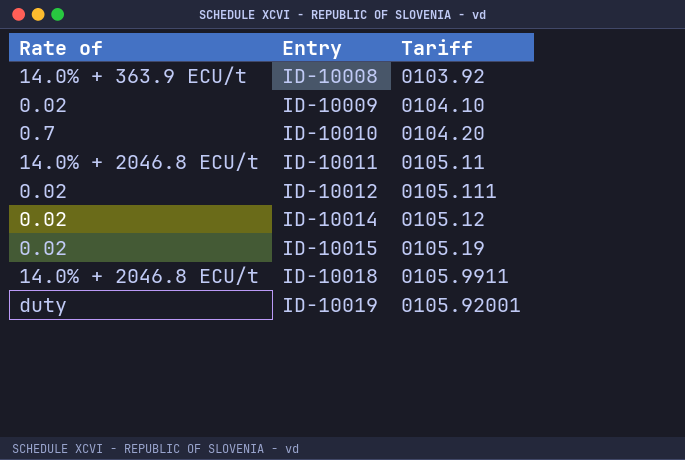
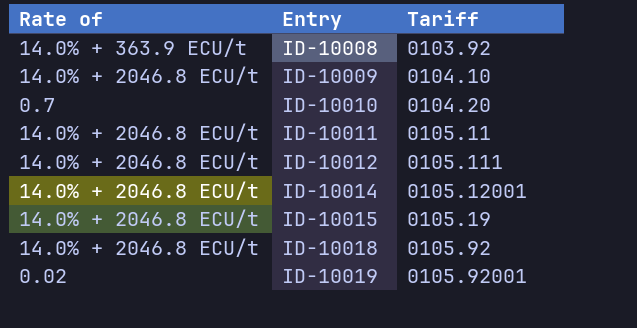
ID-10009 | Rate of: 0.02 -> 14.0% + 2046.8 ECU/t
ID-10012 | Rate of: 0.02 -> 14.0% + 2046.8 ECU/t
ID-10014 | Rate of: 0.02 -> 14.0% + 2046.8 ECU/t
ID-10014 | Tariff: 0105.12 -> 0105.12001
ID-10015 | Rate of: 0.02 -> 14.0% + 2046.8 ECU/t
ID-10018 | Tariff: 0105.9911 -> 0105.92
ID-10019 | Rate of: duty -> 0.02

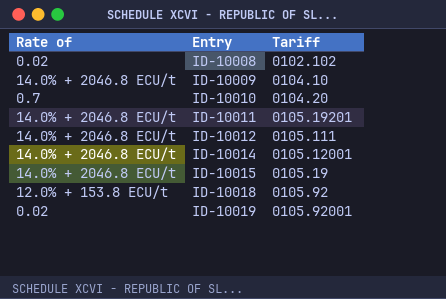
ID-10008 | Rate of: 14.0% + 363.9 ECU/t -> 0.02
ID-10008 | Tariff: 0103.92 -> 0102.102
ID-10011 | Tariff: 0105.11 -> 0105.19201
ID-10018 | Rate of: 14.0% + 2046.8 ECU/t -> 12.0% + 153.8 ECU/t

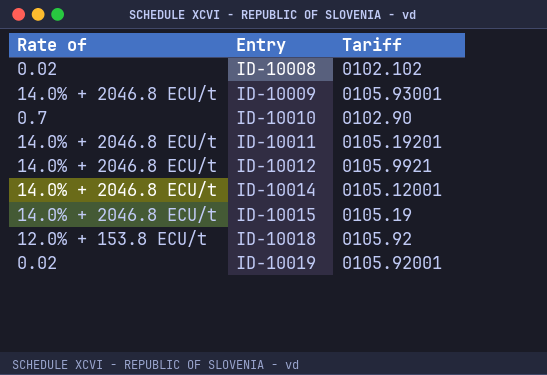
ID-10009 | Tariff: 0104.10 -> 0105.93001
ID-10010 | Tariff: 0104.20 -> 0102.90
ID-10012 | Tariff: 0105.111 -> 0105.9921

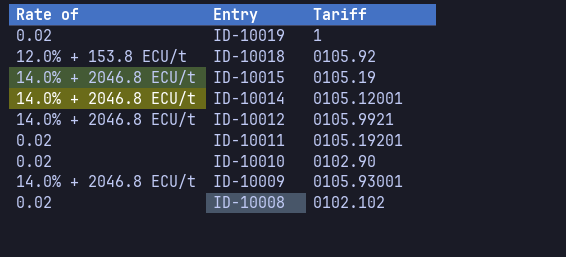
row order: Entry ascending -> Entry descending
ID-10019 | Tariff: 0105.92001 -> 1
ID-10011 | Rate of: 14.0% + 2046.8 ECU/t -> 0.02
ID-10010 | Rate of: 0.7 -> 0.02

